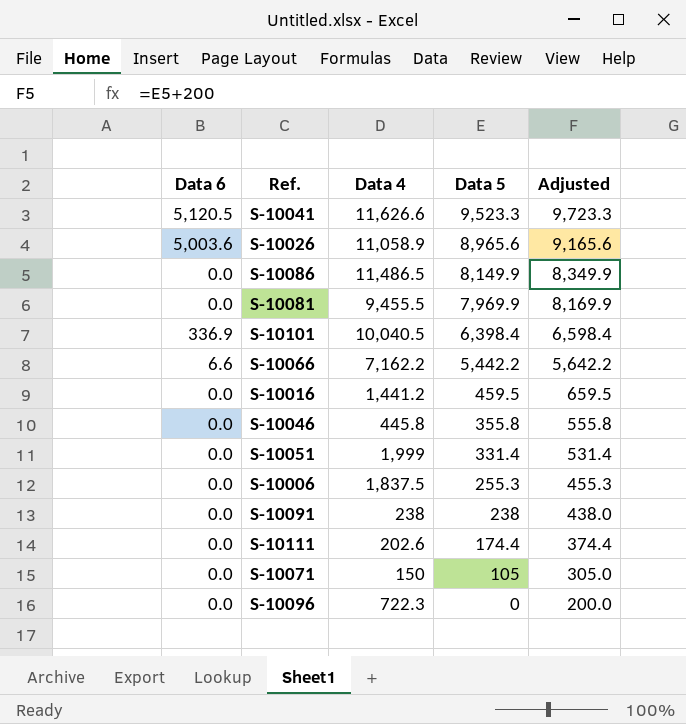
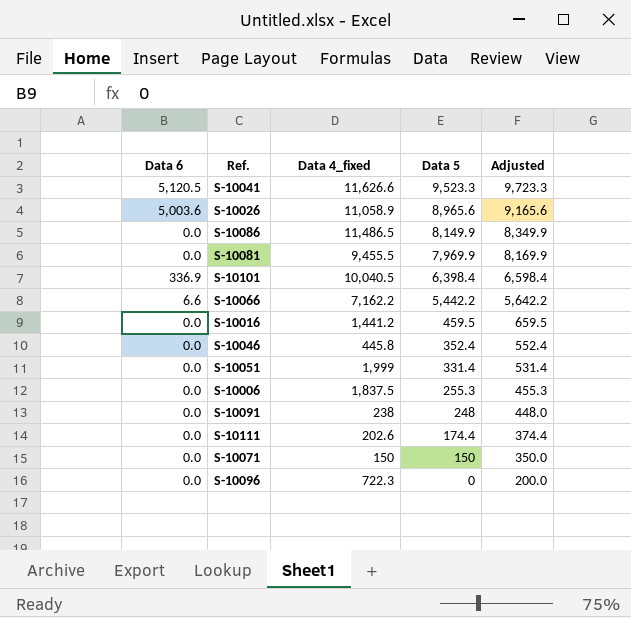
column name: Data 4 -> Data 4_fixed
S-10046 | Data 5: 355.8 -> 352.4
S-10046 | Adjusted: 555.8 -> 552.4
S-10091 | Data 5: 238 -> 248
S-10091 | Adjusted: 438.0 -> 448.0
S-10071 | Data 5: 105 -> 150
S-10071 | Adjusted: 305.0 -> 350.0

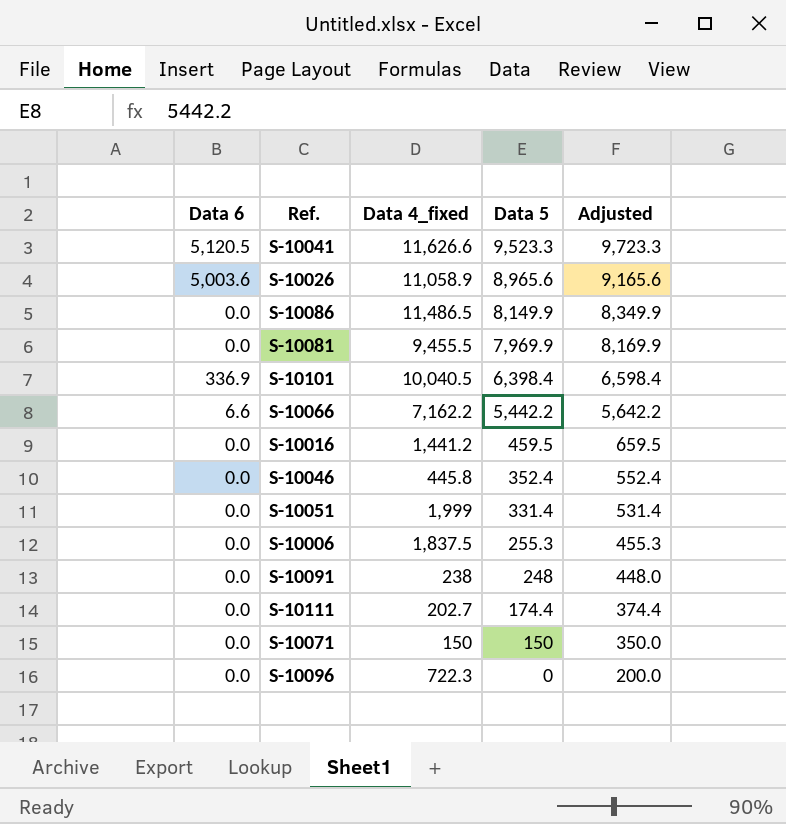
S-10111 | Data 4_fixed: 202.6 -> 202.7

